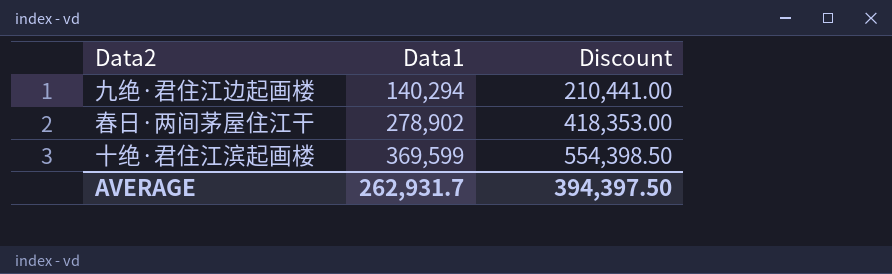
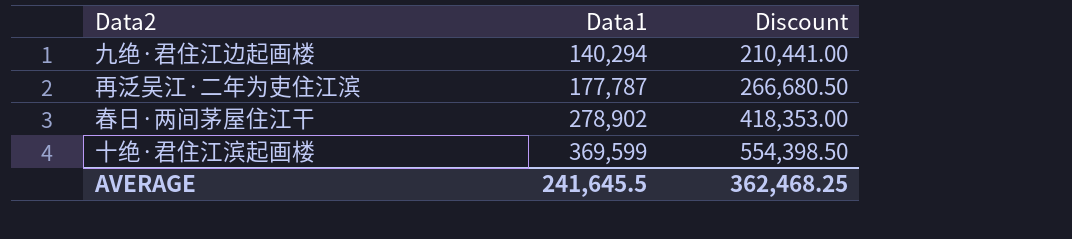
row 再泛吴江·二年为吏住江滨: none -> 177,787 | 266,680.50
AVERAGE | Data1: 262,931.7 -> 241,645.5
AVERAGE | Discount: 394,397.50 -> 362,468.25

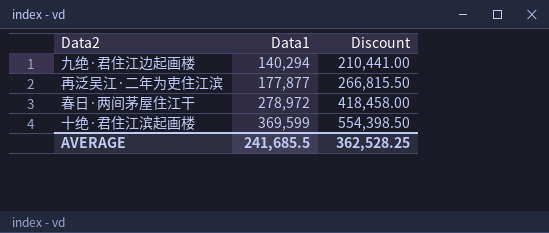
再泛吴江·二年为吏住江滨 | Data1: 177,787 -> 177,877
再泛吴江·二年为吏住江滨 | Discount: 266,680.50 -> 266,815.50
春日·两间茅屋住江干 | Data1: 278,902 -> 278,972
春日·两间茅屋住江干 | Discount: 418,353.00 -> 418,458.00
AVERAGE | Data1: 241,645.5 -> 241,685.5
AVERAGE | Discount: 362,468.25 -> 362,528.25

